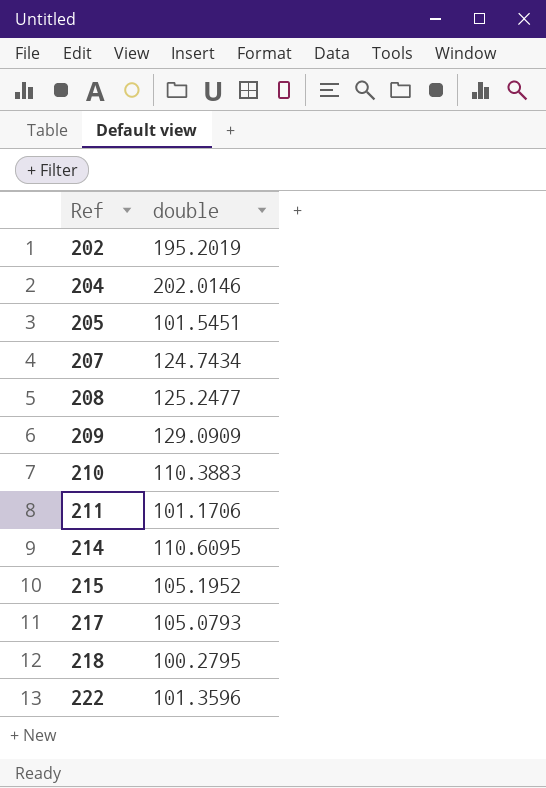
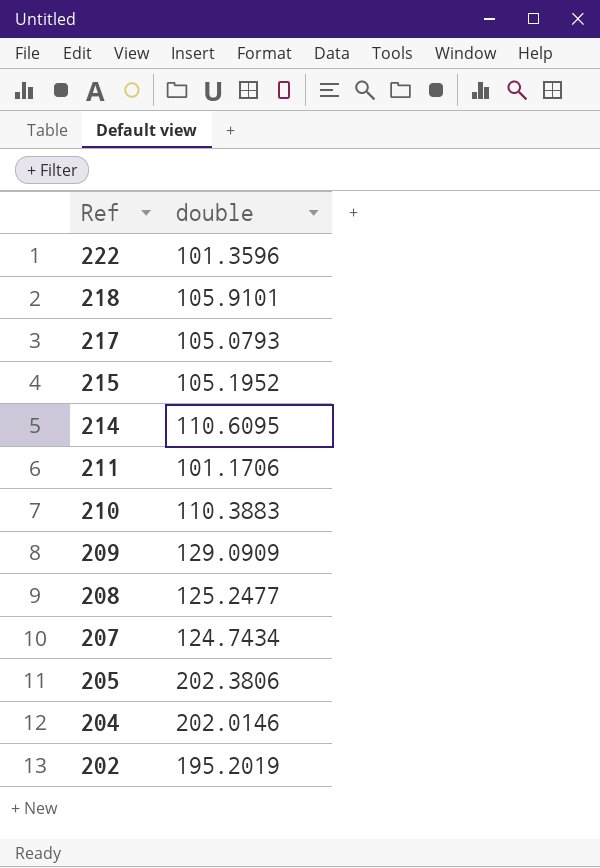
row order: Ref ascending -> Ref descending
218 | double: 100.2795 -> 105.9101
205 | double: 101.5451 -> 202.3806

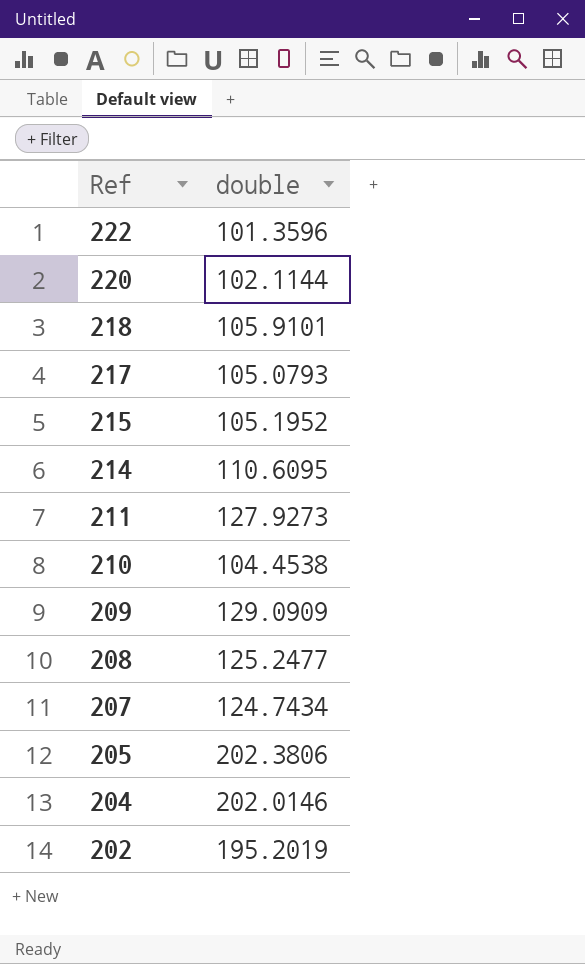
row 220: none -> 102.1144
211 | double: 101.1706 -> 127.9273
210 | double: 110.3883 -> 104.4538

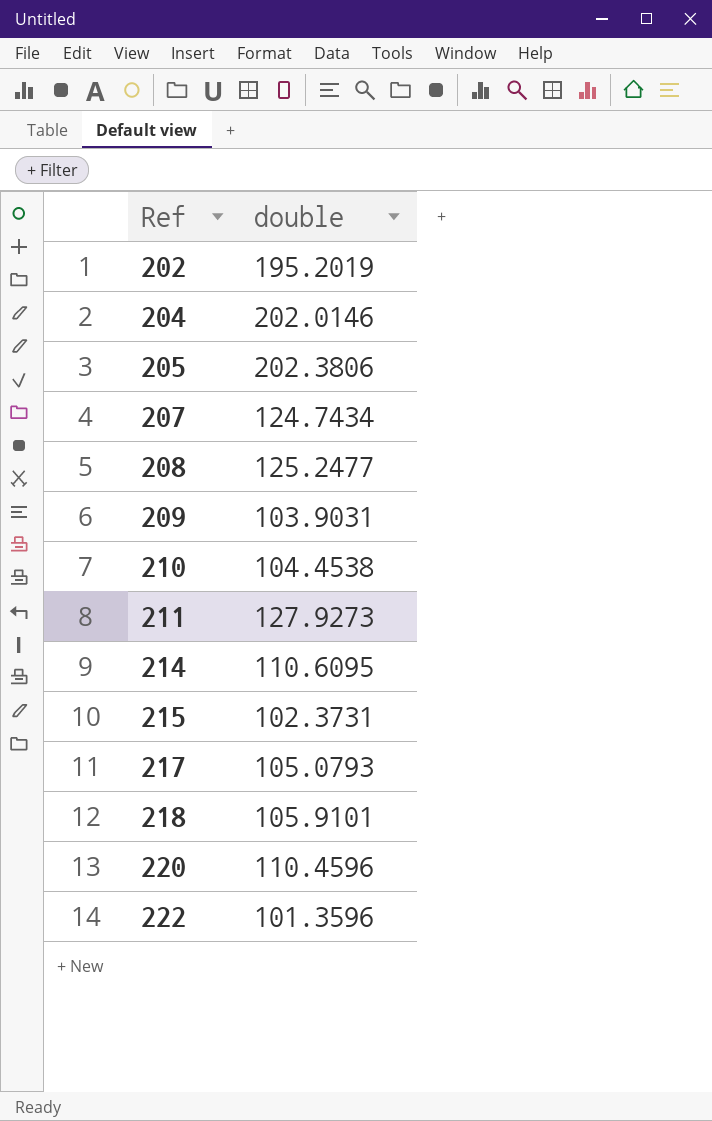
row order: Ref descending -> Ref ascending
209 | double: 129.0909 -> 103.9031
215 | double: 105.1952 -> 102.3731
220 | double: 102.1144 -> 110.4596

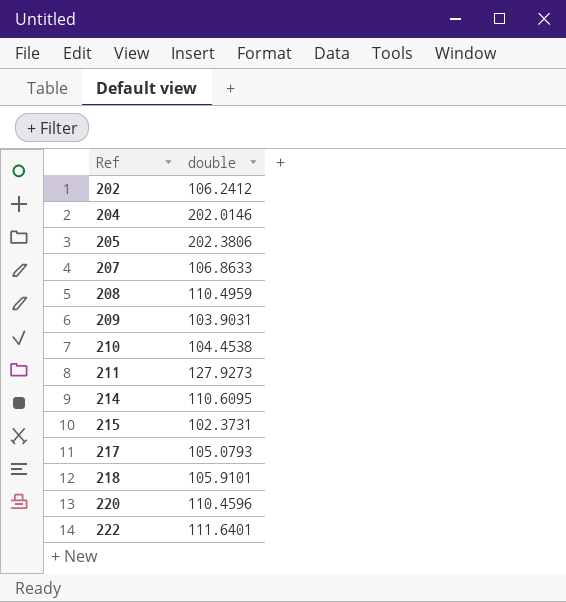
202 | double: 195.2019 -> 106.2412
207 | double: 124.7434 -> 106.8633
208 | double: 125.2477 -> 110.4959
222 | double: 101.3596 -> 111.6401

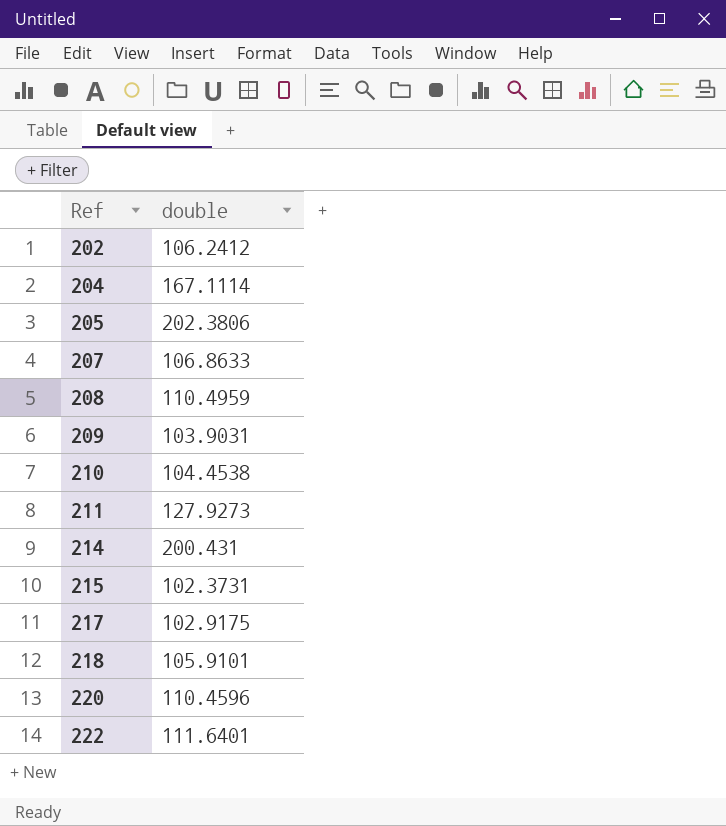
204 | double: 202.0146 -> 167.1114
214 | double: 110.6095 -> 200.431
217 | double: 105.0793 -> 102.9175

